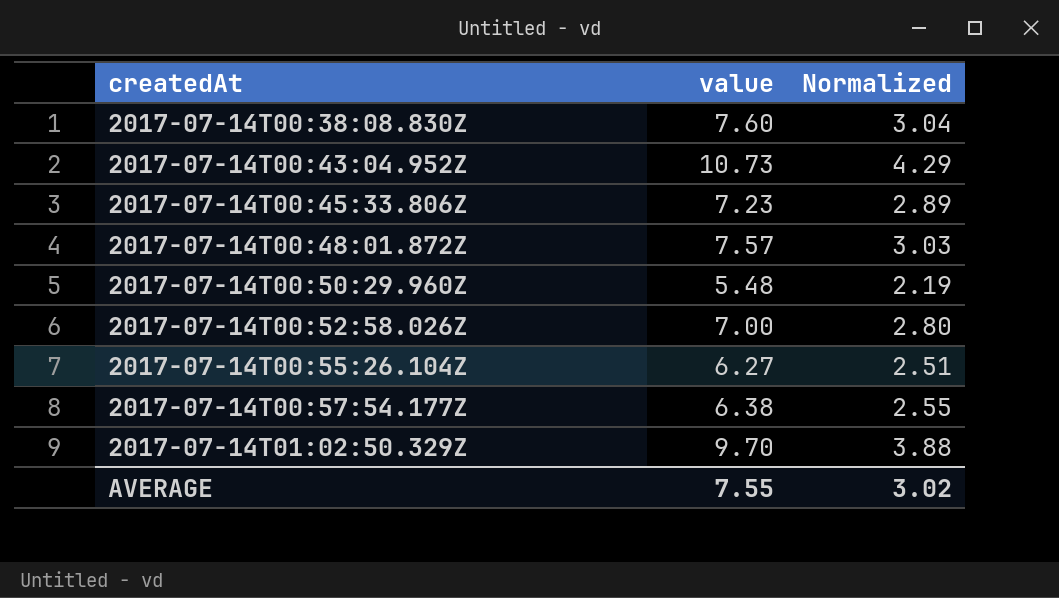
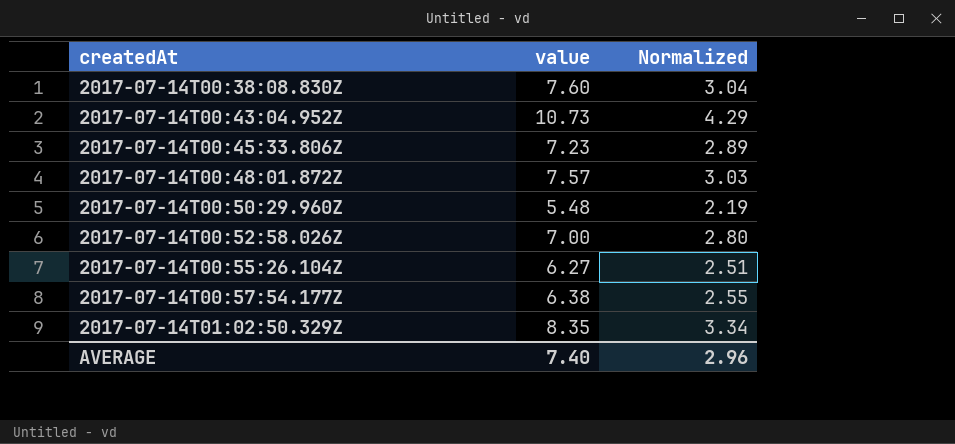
2017-07-14T01:02:50.329Z | value: 9.70 -> 8.35
2017-07-14T01:02:50.329Z | Normalized: 3.88 -> 3.34
AVERAGE | value: 7.55 -> 7.40
AVERAGE | Normalized: 3.02 -> 2.96

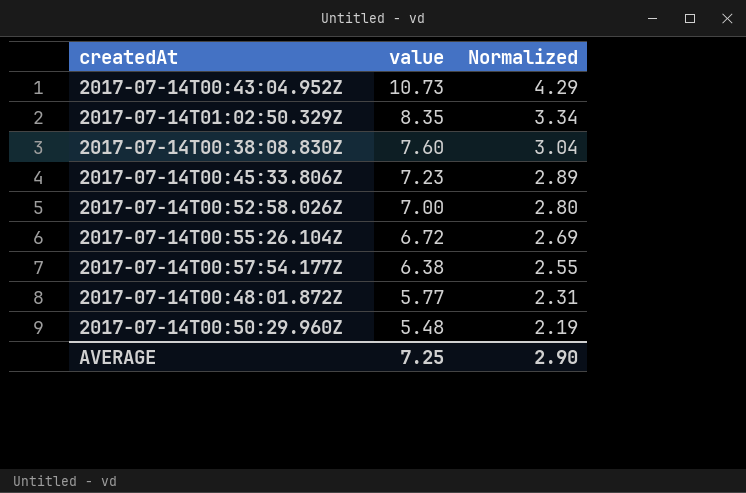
row order: createdAt ascending -> value descending
2017-07-14T00:55:26.104Z | value: 6.27 -> 6.72
2017-07-14T00:55:26.104Z | Normalized: 2.51 -> 2.69
2017-07-14T00:48:01.872Z | value: 7.57 -> 5.77
2017-07-14T00:48:01.872Z | Normalized: 3.03 -> 2.31
AVERAGE | value: 7.40 -> 7.25
AVERAGE | Normalized: 2.96 -> 2.90

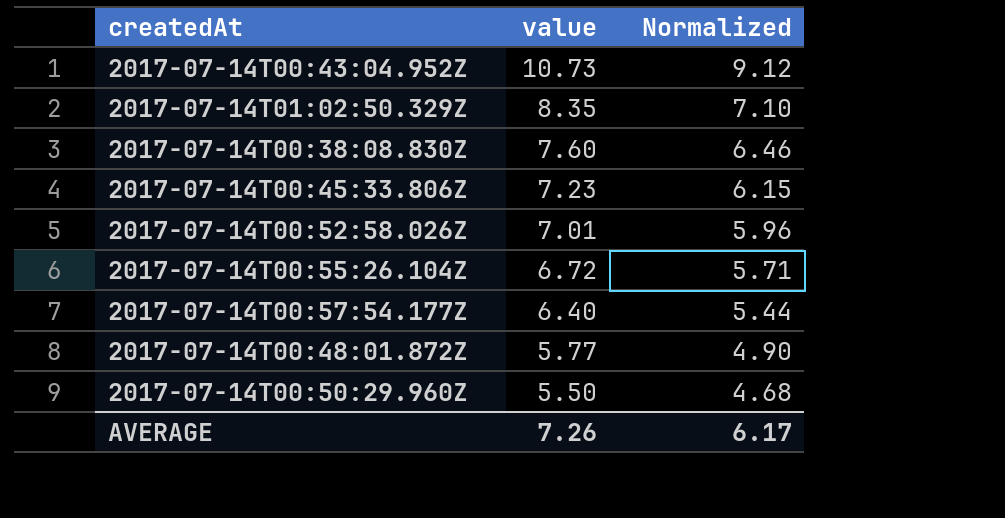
column Normalized | formula: [value] * 0.4 -> [value] * 0.85
2017-07-14T00:52:58.026Z | value: 7.00 -> 7.01
2017-07-14T00:57:54.177Z | value: 6.38 -> 6.40
2017-07-14T00:50:29.960Z | value: 5.48 -> 5.50
AVERAGE | value: 7.25 -> 7.26
AVERAGE | Normalized: 2.90 -> 6.17

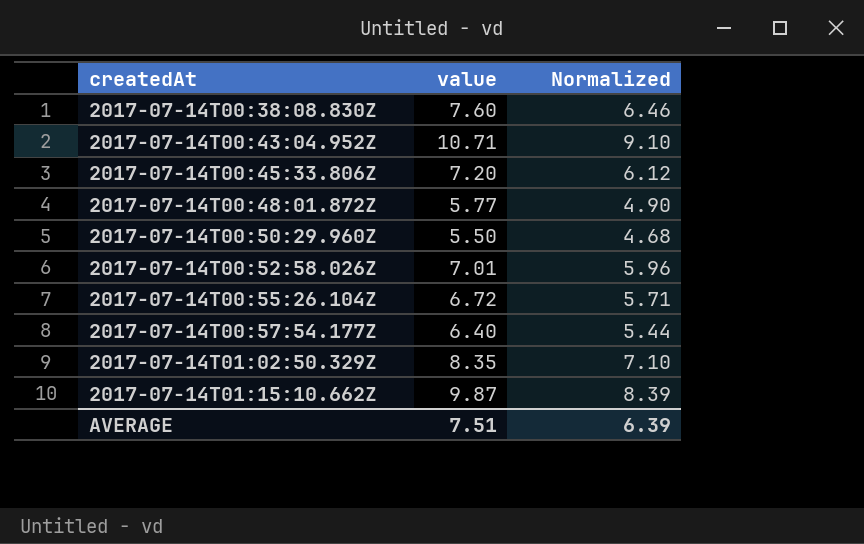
row order: value descending -> createdAt ascending
2017-07-14T00:43:04.952Z | value: 10.73 -> 10.71
2017-07-14T00:43:04.952Z | Normalized: 9.12 -> 9.10
2017-07-14T00:45:33.806Z | value: 7.23 -> 7.20
2017-07-14T00:45:33.806Z | Normalized: 6.15 -> 6.12
row 2017-07-14T01:15:10.662Z: none -> 9.87 | 8.39
AVERAGE | value: 7.26 -> 7.51
AVERAGE | Normalized: 6.17 -> 6.39

